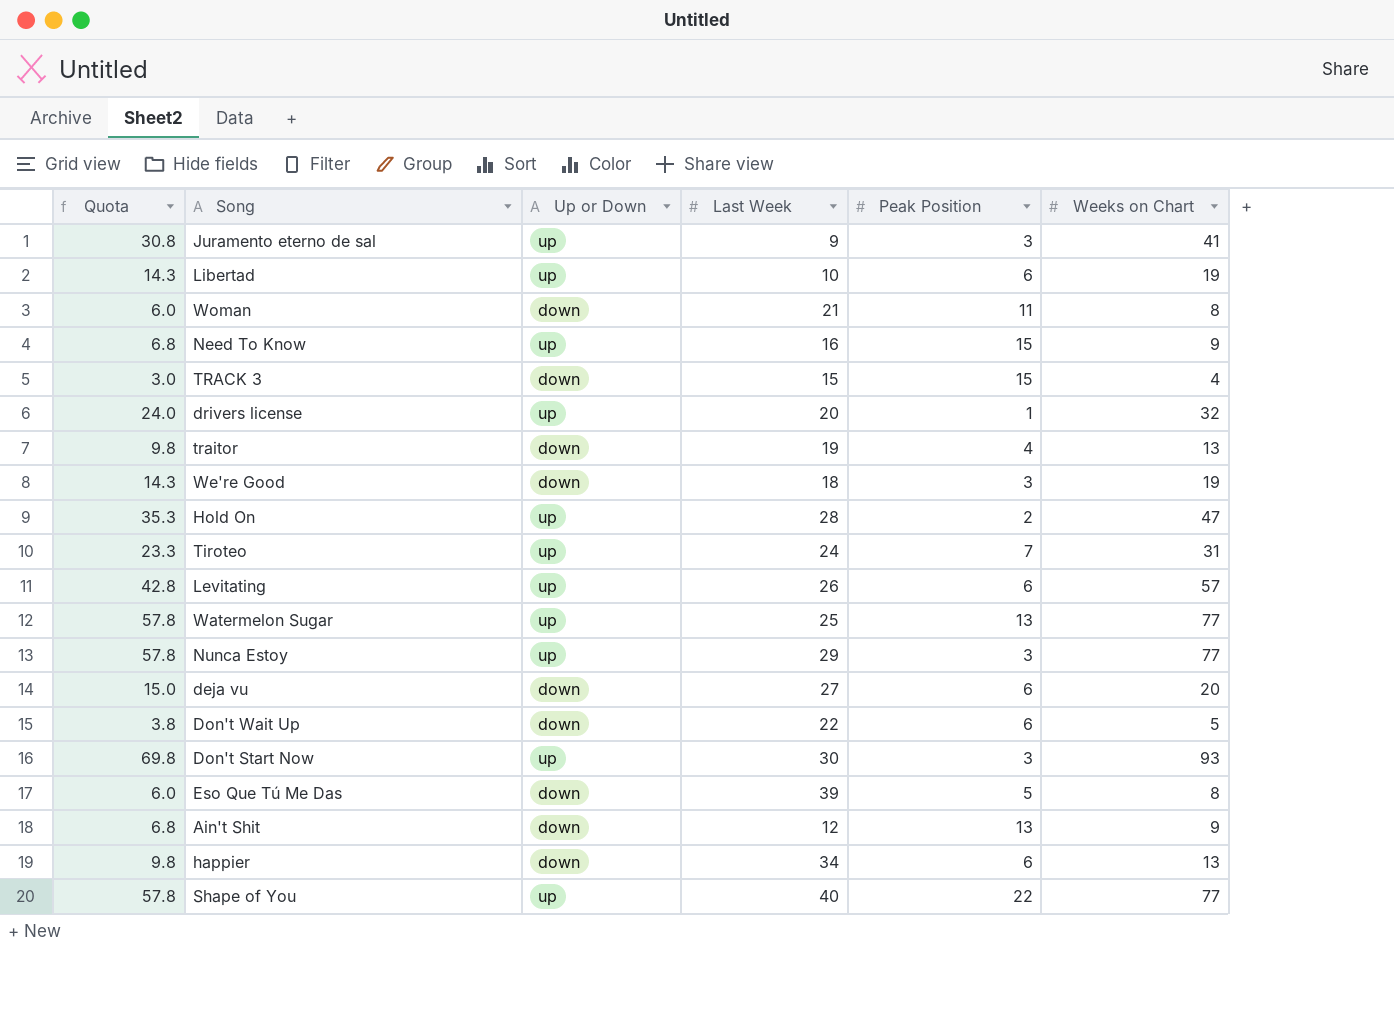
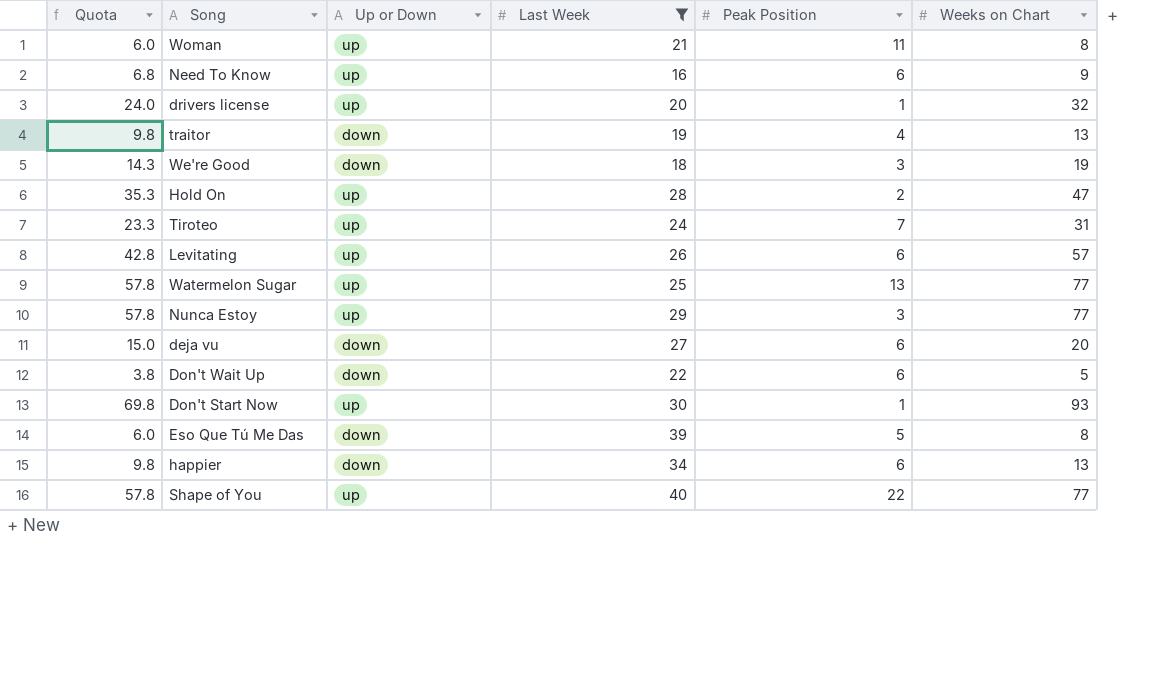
filter: none -> Last Week >= 16
Woman | Up or Down: down -> up
Need To Know | Peak Position: 15 -> 6
Don't Start Now | Peak Position: 3 -> 1

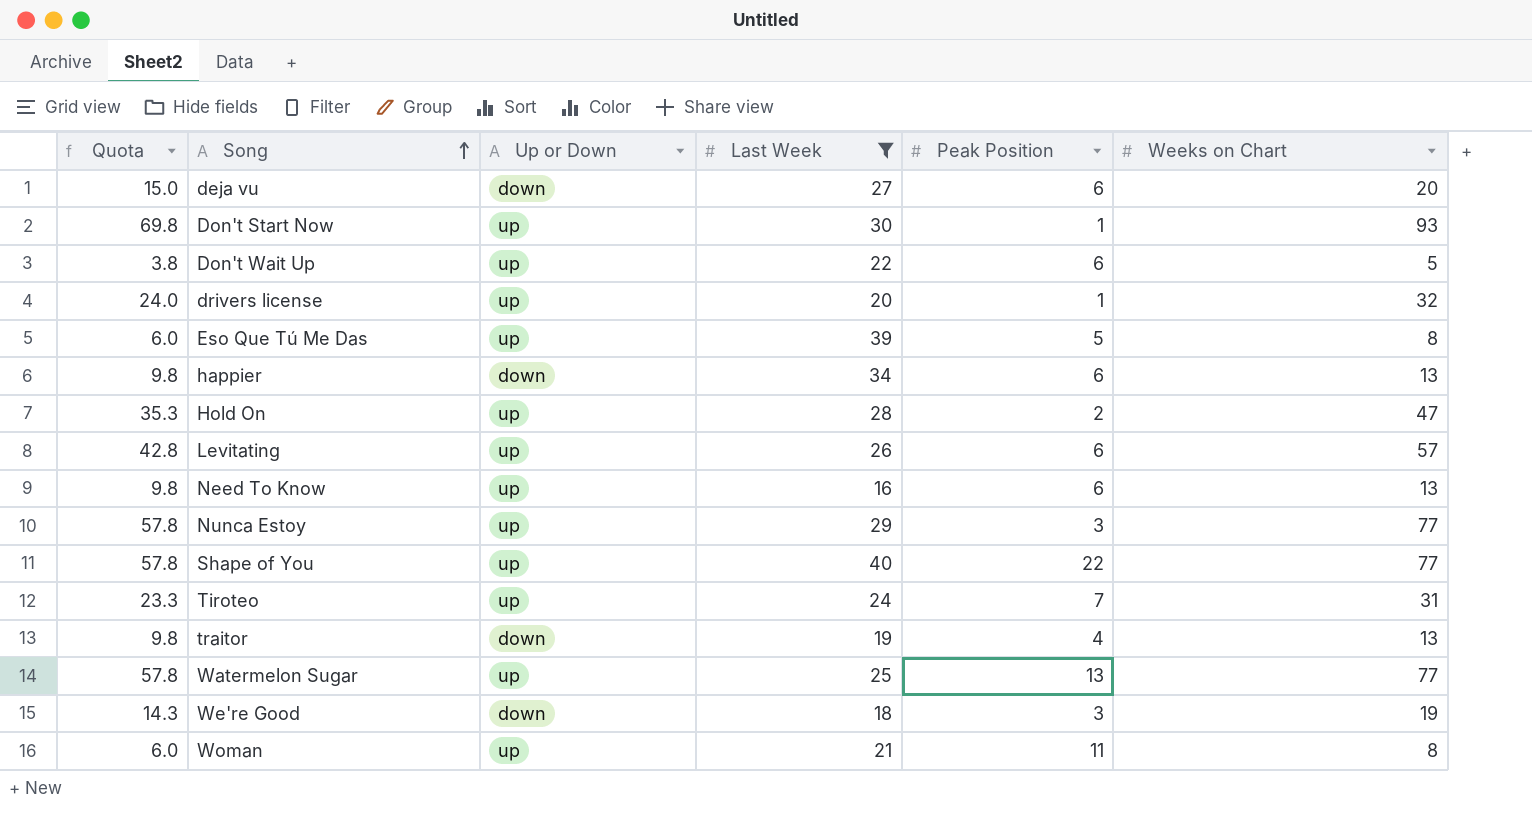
row order: none -> Song ascending
Don't Wait Up | Up or Down: down -> up
Eso Que Tú Me Das | Up or Down: down -> up
Need To Know | Quota: 6.8 -> 9.8
Need To Know | Weeks on Chart: 9 -> 13

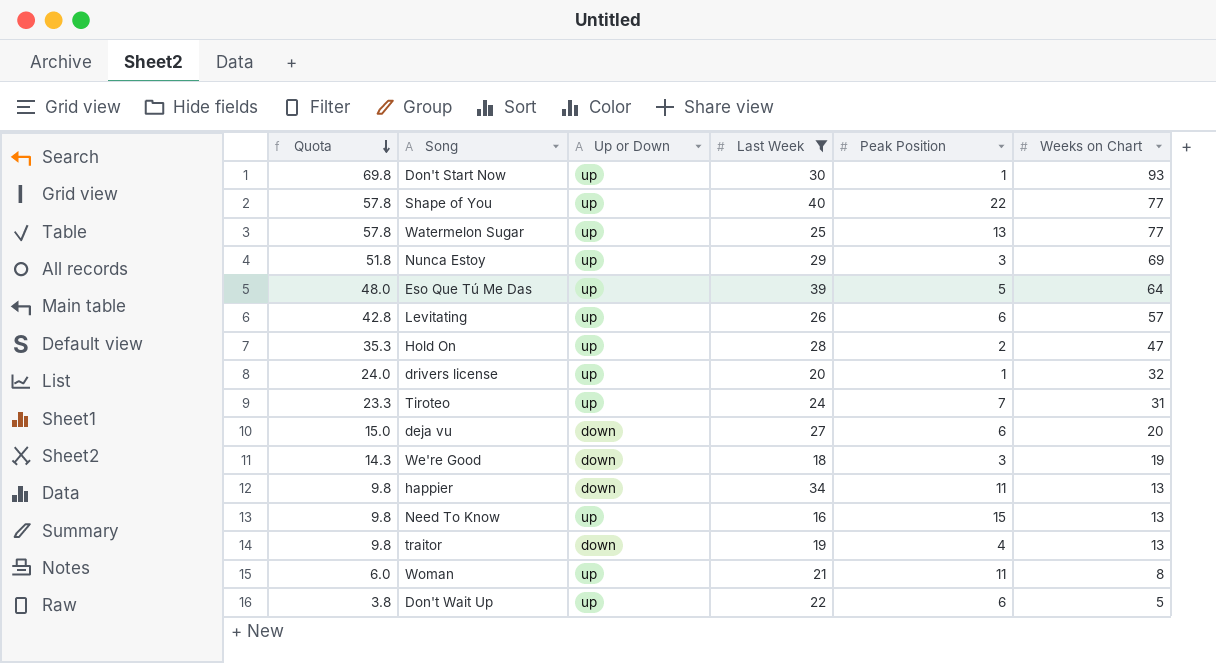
row order: Song ascending -> Quota descending
Nunca Estoy | Quota: 57.8 -> 51.8
Nunca Estoy | Weeks on Chart: 77 -> 69
Eso Que Tú Me Das | Quota: 6.0 -> 48.0
Eso Que Tú Me Das | Weeks on Chart: 8 -> 64
happier | Peak Position: 6 -> 11
Need To Know | Peak Position: 6 -> 15

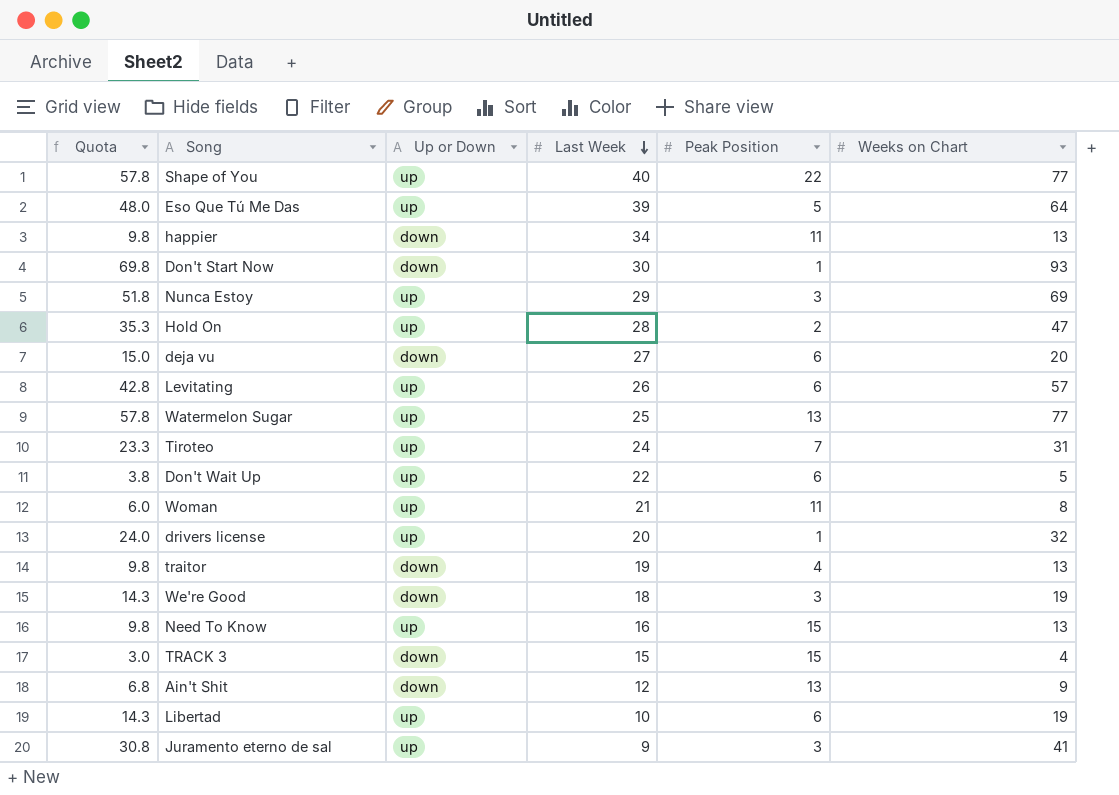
filter: Last Week >= 16 -> none
row order: Quota descending -> Last Week descending
Don't Start Now | Up or Down: up -> down

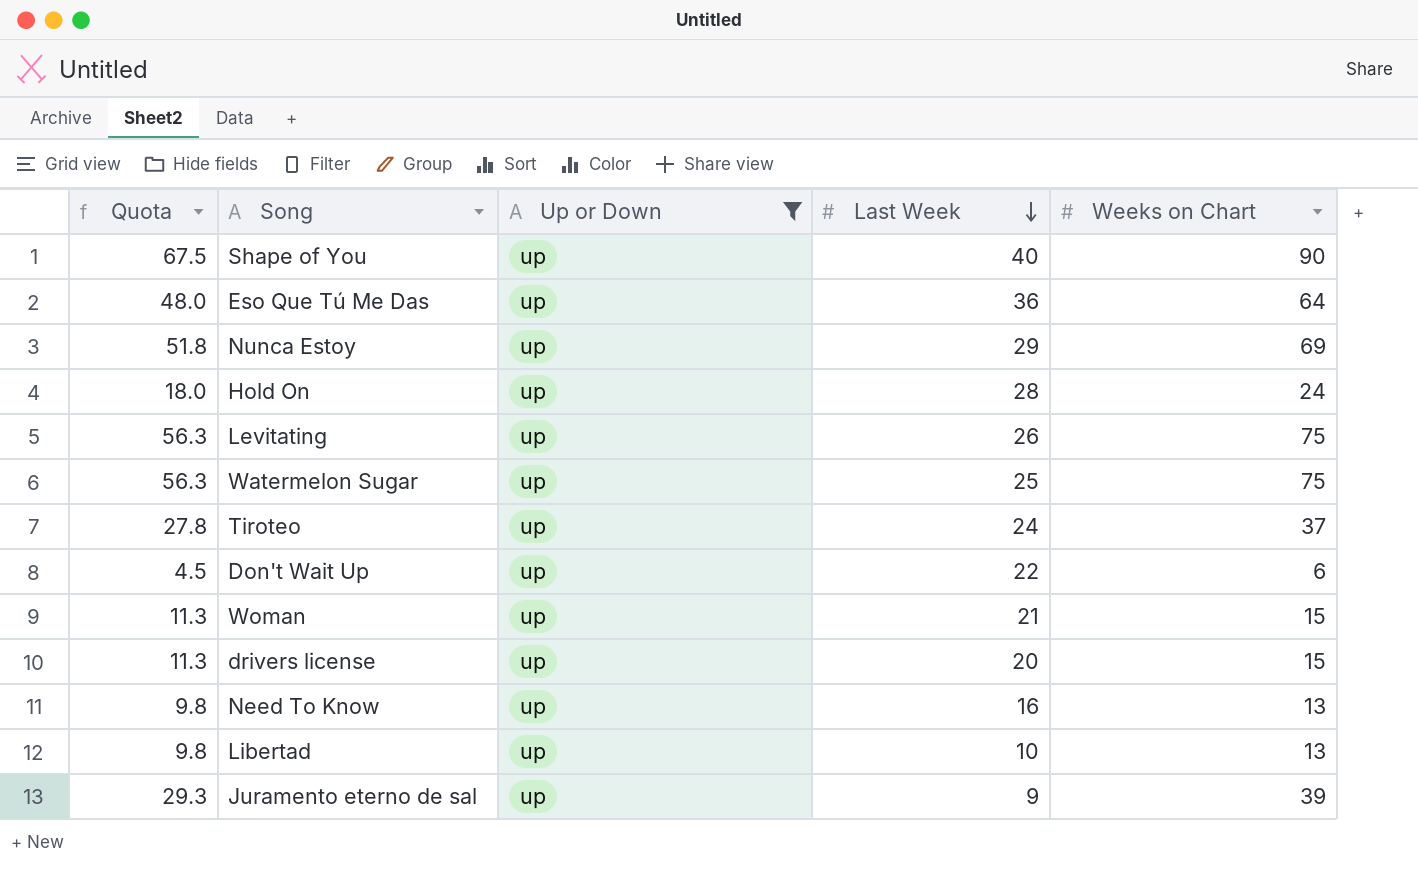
filter: none -> Up or Down = up
column Peak Position | position: 5 -> none
Shape of You | Quota: 57.8 -> 67.5
Shape of You | Weeks on Chart: 77 -> 90
Eso Que Tú Me Das | Last Week: 39 -> 36
Hold On | Quota: 35.3 -> 18.0
Hold On | Weeks on Chart: 47 -> 24
Levitating | Quota: 42.8 -> 56.3
Levitating | Weeks on Chart: 57 -> 75
Watermelon Sugar | Quota: 57.8 -> 56.3
Watermelon Sugar | Weeks on Chart: 77 -> 75
Tiroteo | Quota: 23.3 -> 27.8
Tiroteo | Weeks on Chart: 31 -> 37
Don't Wait Up | Quota: 3.8 -> 4.5
Don't Wait Up | Weeks on Chart: 5 -> 6
Woman | Quota: 6.0 -> 11.3
Woman | Weeks on Chart: 8 -> 15
drivers license | Quota: 24.0 -> 11.3
drivers license | Weeks on Chart: 32 -> 15
Libertad | Quota: 14.3 -> 9.8
Libertad | Weeks on Chart: 19 -> 13
Juramento eterno de sal | Quota: 30.8 -> 29.3
Juramento eterno de sal | Weeks on Chart: 41 -> 39

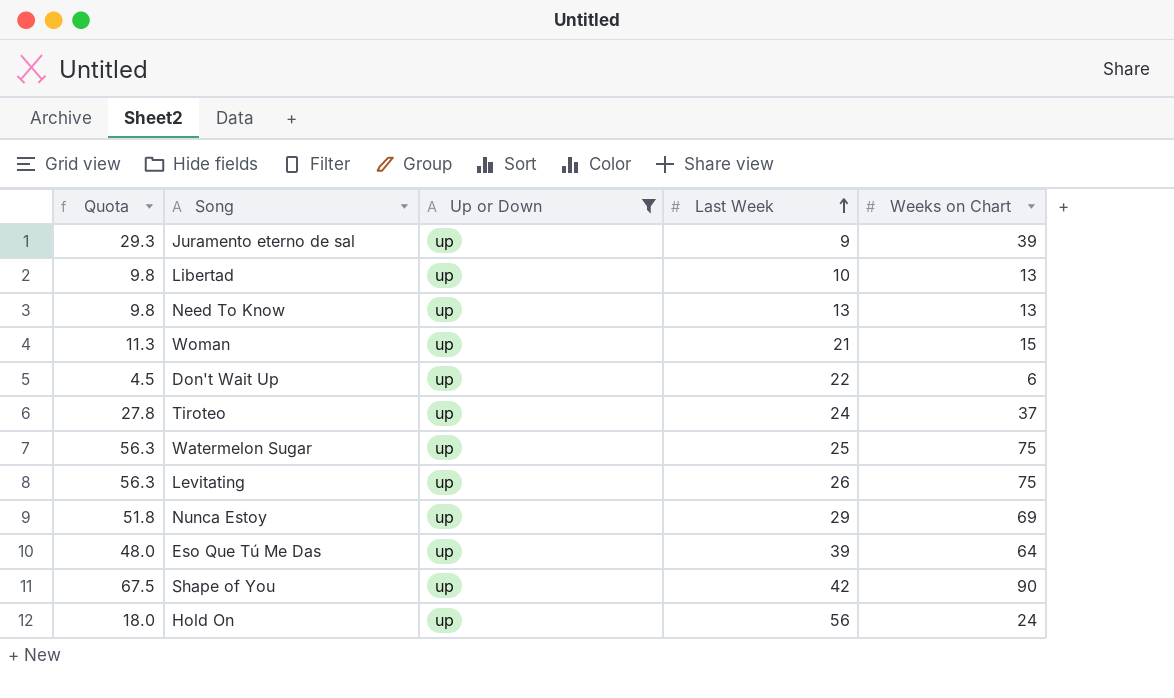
row order: Last Week descending -> Last Week ascending
row drivers license: 11.3 | up | 20 | 15 -> none
Need To Know | Last Week: 16 -> 13
Eso Que Tú Me Das | Last Week: 36 -> 39
Shape of You | Last Week: 40 -> 42
Hold On | Last Week: 28 -> 56

